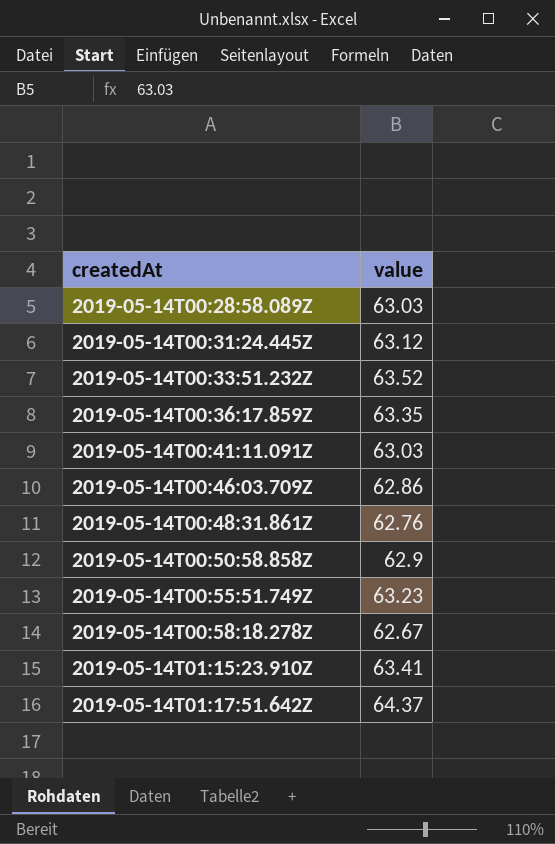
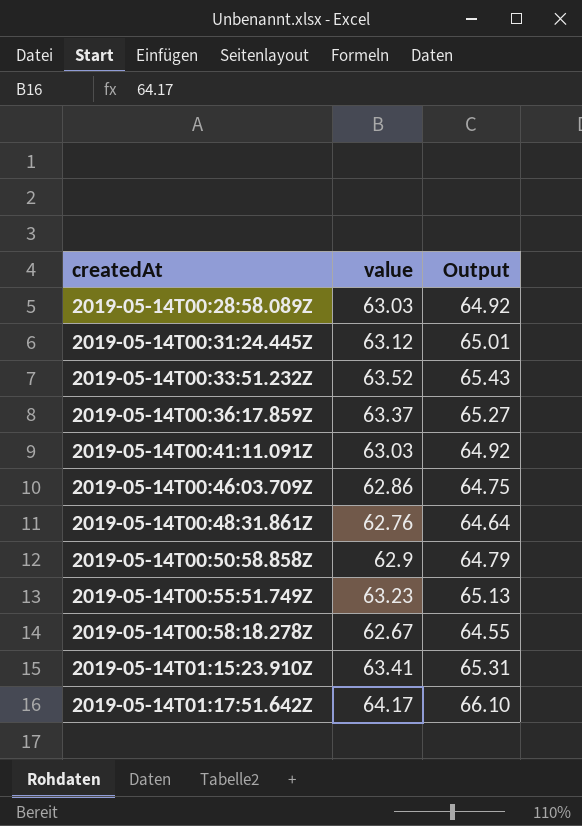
column Output | formula: none -> [value] * 1.03
2019-05-14T00:36:17.859Z | value: 63.35 -> 63.37
2019-05-14T01:17:51.642Z | value: 64.37 -> 64.17

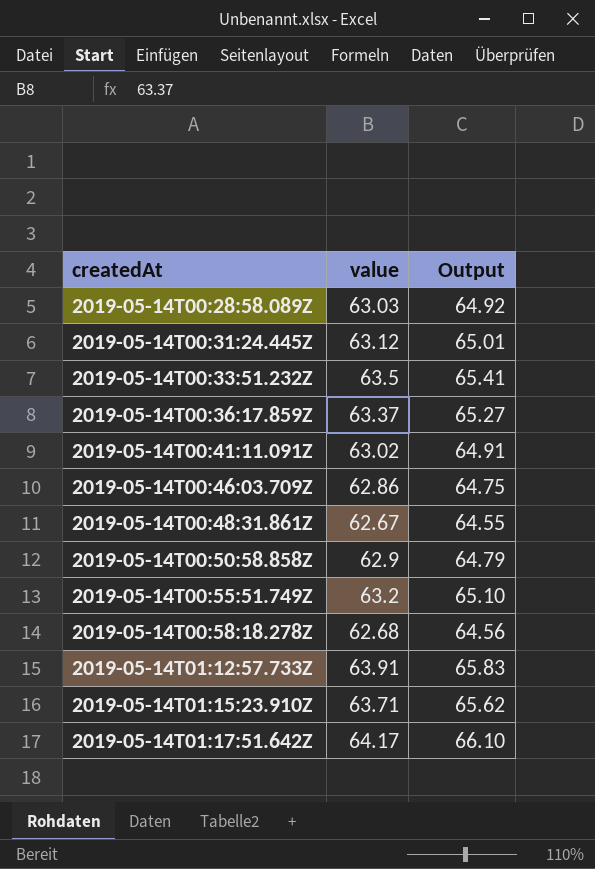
2019-05-14T00:33:51.232Z | value: 63.52 -> 63.5
2019-05-14T00:33:51.232Z | Output: 65.43 -> 65.41
2019-05-14T00:41:11.091Z | value: 63.03 -> 63.02
2019-05-14T00:41:11.091Z | Output: 64.92 -> 64.91
2019-05-14T00:48:31.861Z | value: 62.76 -> 62.67
2019-05-14T00:48:31.861Z | Output: 64.64 -> 64.55
2019-05-14T00:55:51.749Z | value: 63.23 -> 63.2
2019-05-14T00:55:51.749Z | Output: 65.13 -> 65.10
2019-05-14T00:58:18.278Z | value: 62.67 -> 62.68
2019-05-14T00:58:18.278Z | Output: 64.55 -> 64.56
row 2019-05-14T01:12:57.733Z: none -> 63.91 | 65.83
2019-05-14T01:15:23.910Z | value: 63.41 -> 63.71
2019-05-14T01:15:23.910Z | Output: 65.31 -> 65.62

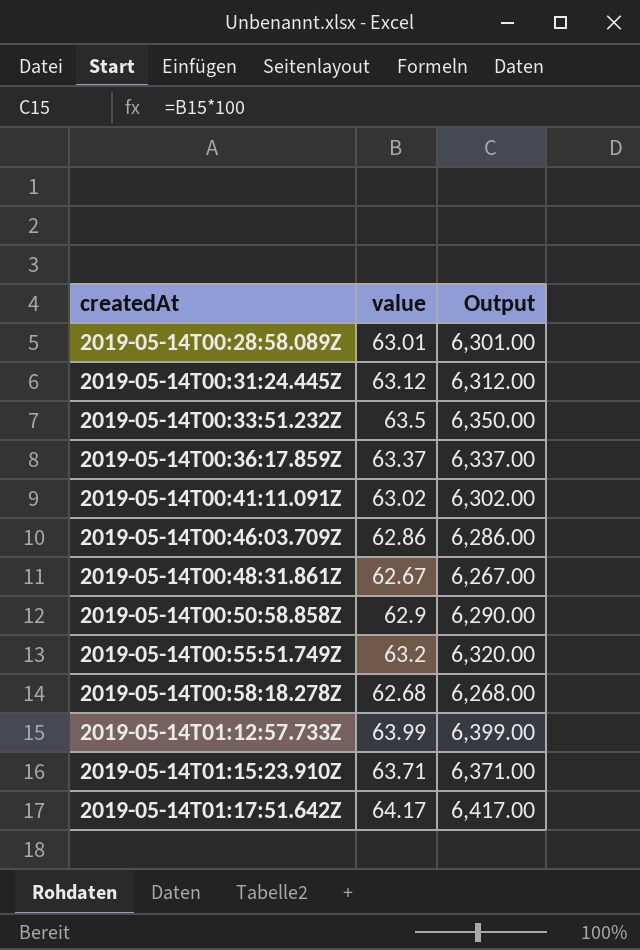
column Output | formula: [value] * 1.03 -> [value] * 100
2019-05-14T00:28:58.089Z | value: 63.03 -> 63.01
2019-05-14T01:12:57.733Z | value: 63.91 -> 63.99

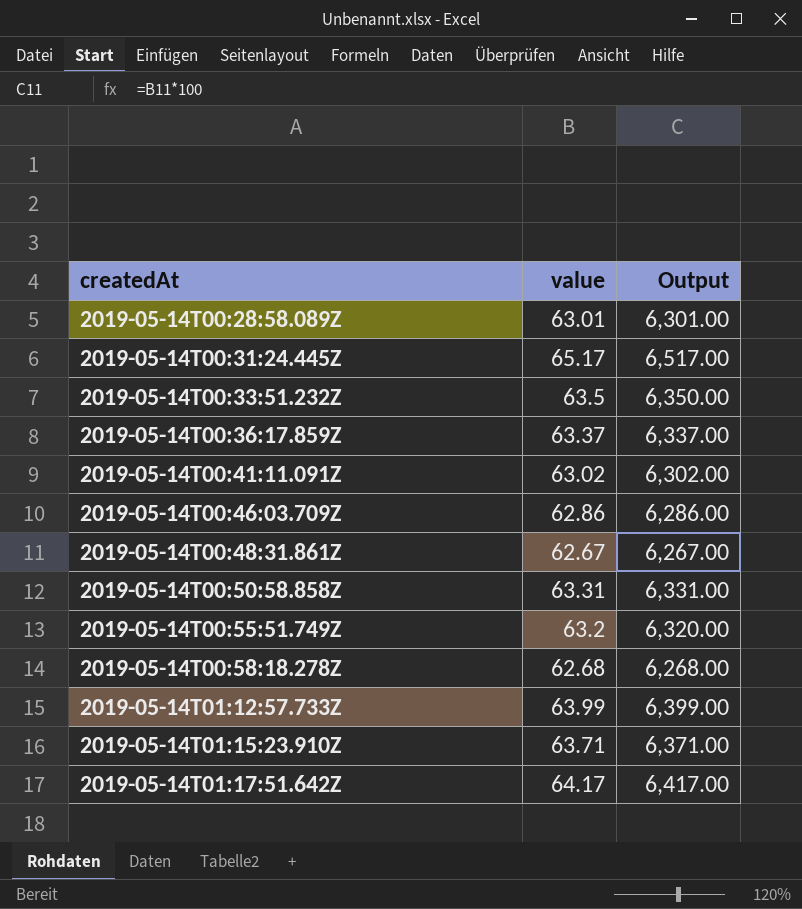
2019-05-14T00:31:24.445Z | value: 63.12 -> 65.17
2019-05-14T00:31:24.445Z | Output: 6,312.00 -> 6,517.00
2019-05-14T00:50:58.858Z | value: 62.9 -> 63.31
2019-05-14T00:50:58.858Z | Output: 6,290.00 -> 6,331.00

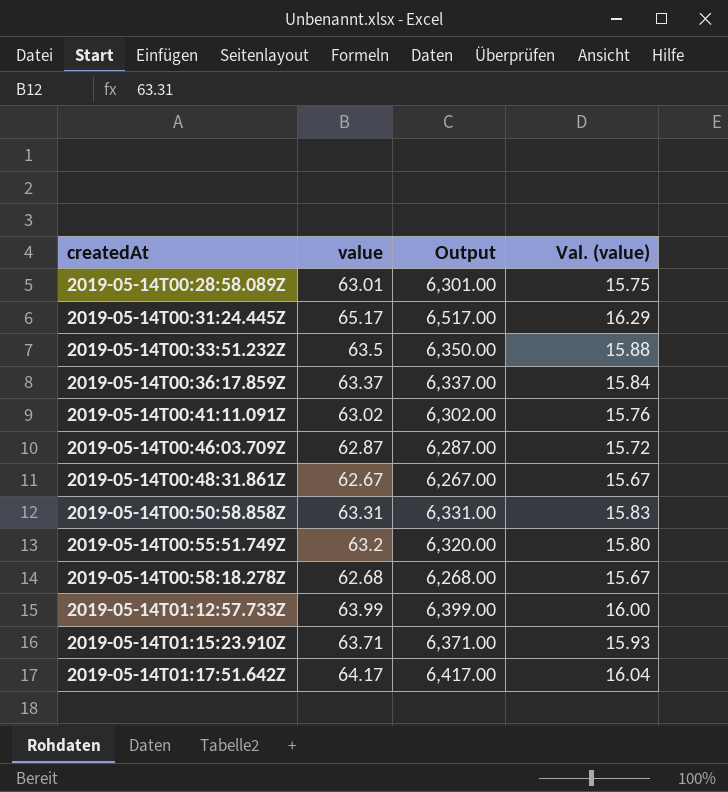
column Val. (value) | formula: none -> [value] * 0.25
2019-05-14T00:46:03.709Z | value: 62.86 -> 62.87
2019-05-14T00:46:03.709Z | Output: 6,286.00 -> 6,287.00

